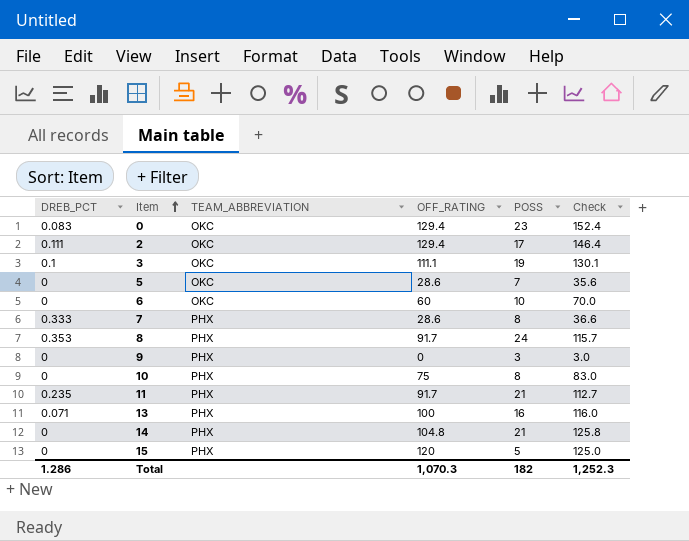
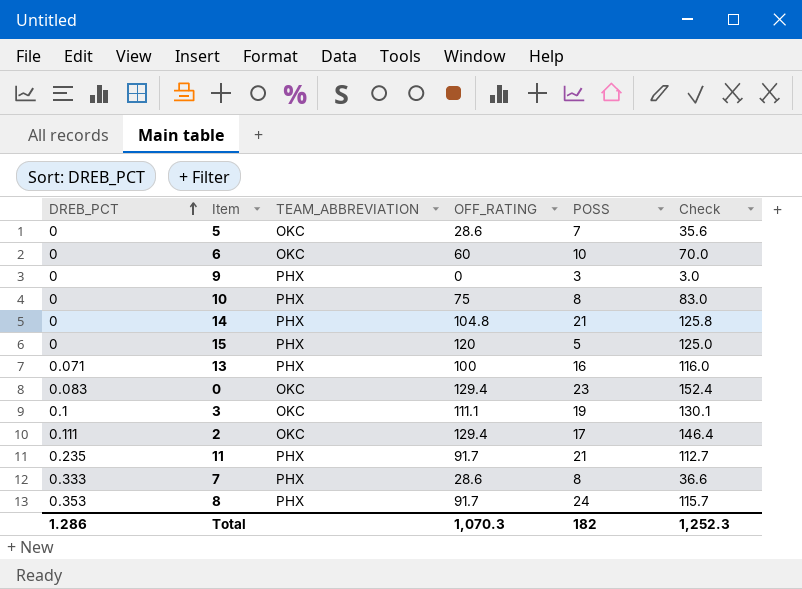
row order: Item ascending -> DREB_PCT ascending

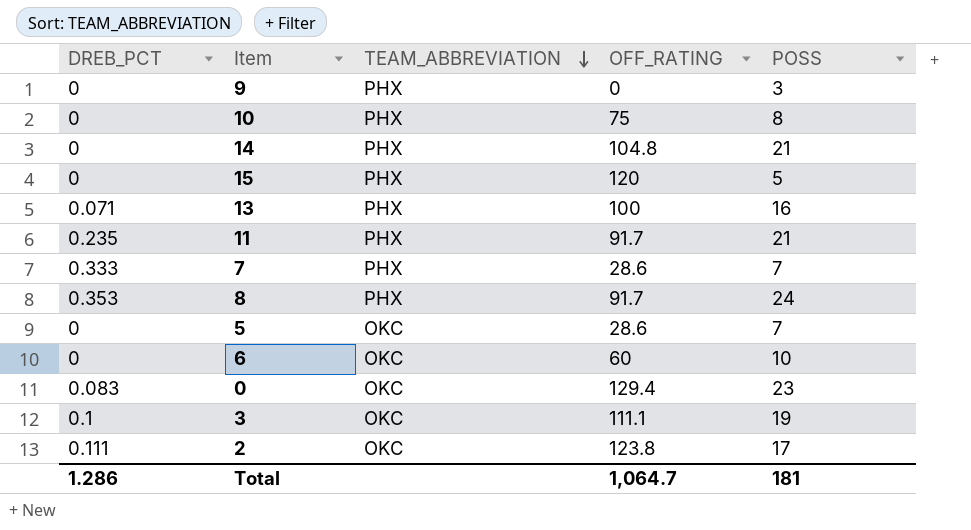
row order: DREB_PCT ascending -> TEAM_ABBREVIATION descending
column Check | formula: [OFF_RATING] + [POSS] -> none
7 | POSS: 8 -> 7
2 | OFF_RATING: 129.4 -> 123.8
Total | OFF_RATING: 1,070.3 -> 1,064.7
Total | POSS: 182 -> 181

